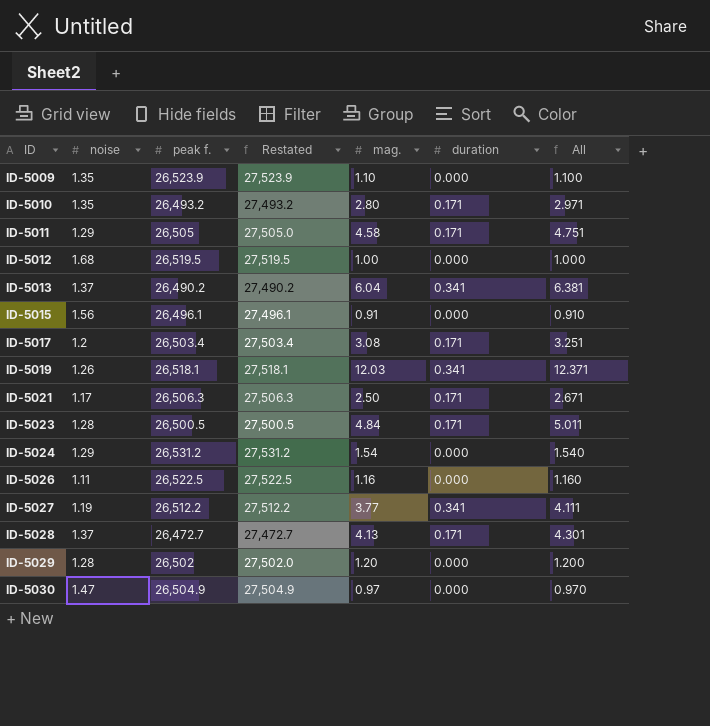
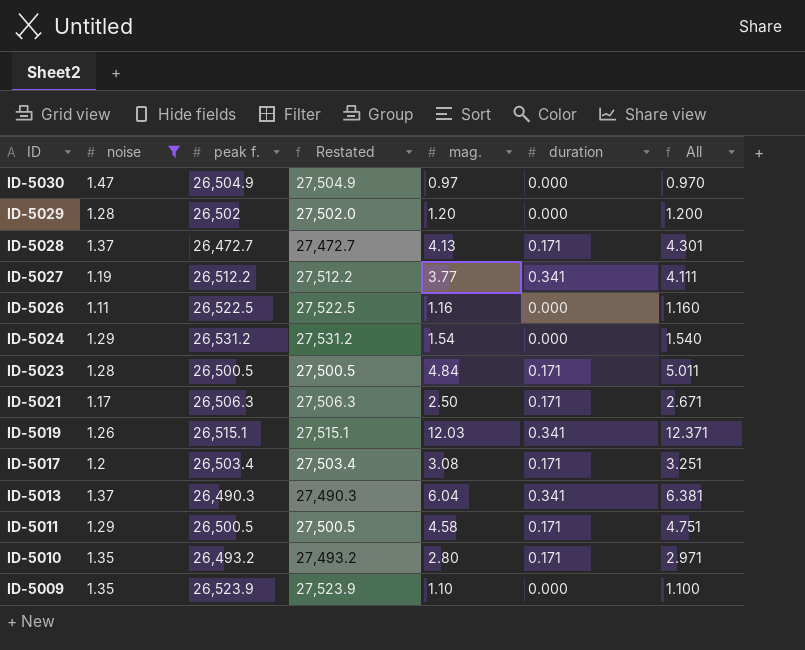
filter: none -> noise <= 1.47
row order: ID ascending -> ID descending
ID-5019 | peak f.: 26,518.1 -> 26,515.1
ID-5019 | Restated: 27,518.1 -> 27,515.1
ID-5013 | peak f.: 26,490.2 -> 26,490.3
ID-5013 | Restated: 27,490.2 -> 27,490.3
ID-5011 | peak f.: 26,505 -> 26,500.5
ID-5011 | Restated: 27,505.0 -> 27,500.5

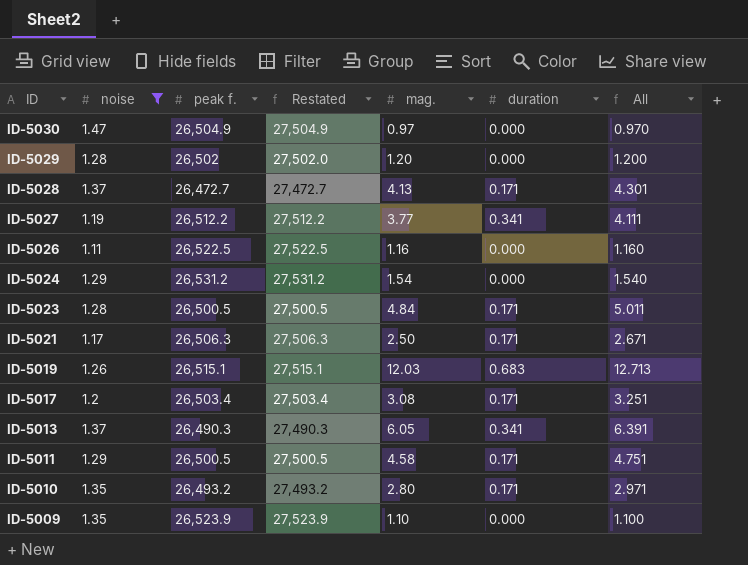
ID-5019 | duration: 0.341 -> 0.683
ID-5019 | All: 12.371 -> 12.713
ID-5013 | mag.: 6.04 -> 6.05
ID-5013 | All: 6.381 -> 6.391

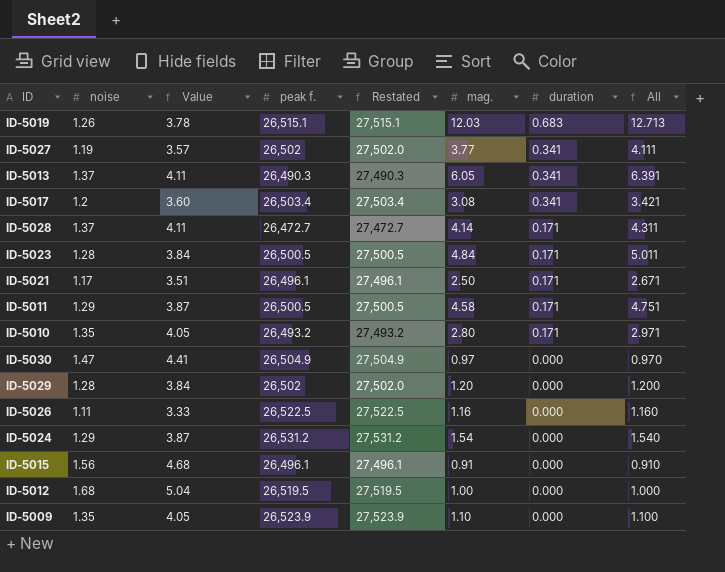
filter: noise <= 1.47 -> none
row order: ID descending -> duration descending
column Value | formula: none -> [noise] * 3
ID-5027 | peak f.: 26,512.2 -> 26,502
ID-5027 | Restated: 27,512.2 -> 27,502.0
ID-5017 | duration: 0.171 -> 0.341
ID-5017 | All: 3.251 -> 3.421
ID-5028 | mag.: 4.13 -> 4.14
ID-5028 | All: 4.301 -> 4.311
ID-5021 | peak f.: 26,506.3 -> 26,496.1
ID-5021 | Restated: 27,506.3 -> 27,496.1

